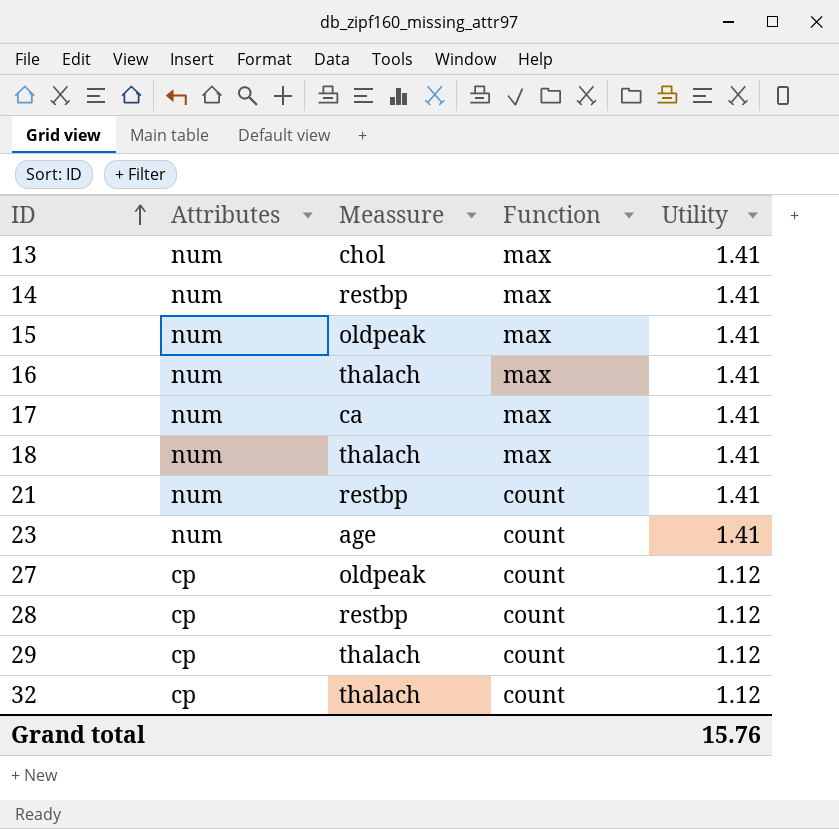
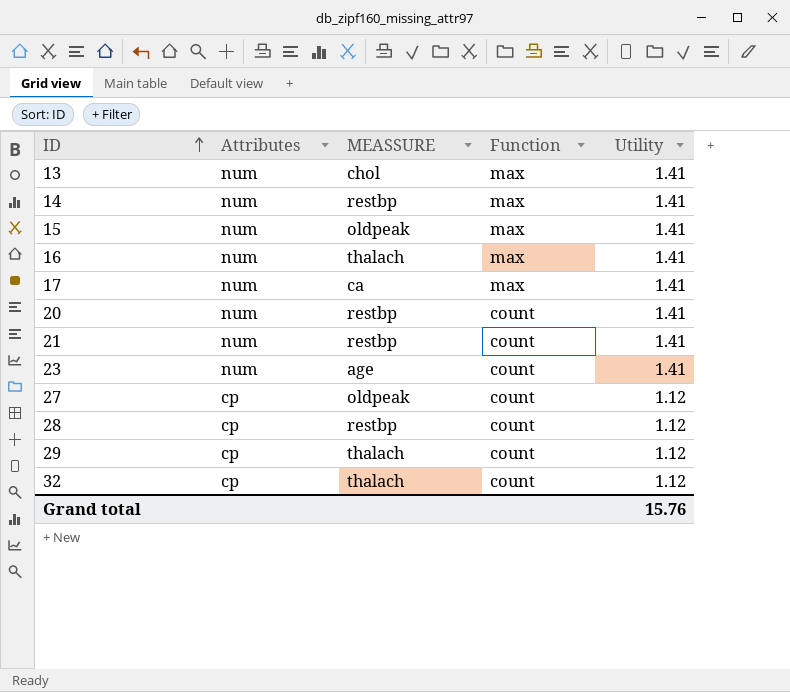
column name: Meassure -> MEASSURE
row 18: num | thalach | max | 1.41 -> none
row 20: none -> num | restbp | count | 1.41

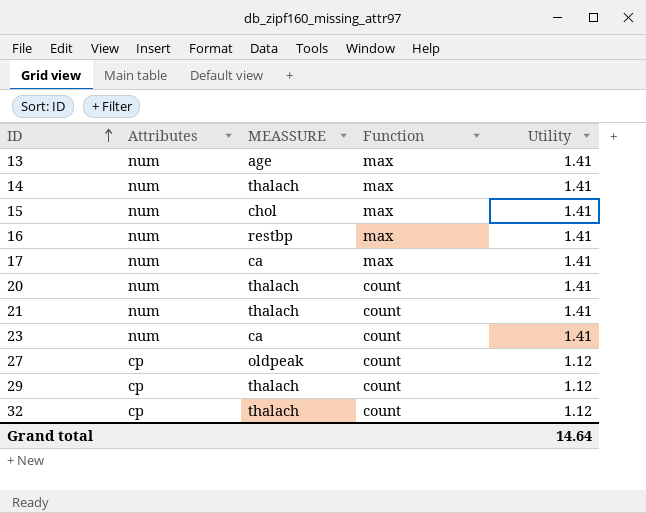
row 28: cp | restbp | count | 1.12 -> none
13 | MEASSURE: chol -> age
14 | MEASSURE: restbp -> thalach
15 | MEASSURE: oldpeak -> chol
16 | MEASSURE: thalach -> restbp
20 | MEASSURE: restbp -> thalach
21 | MEASSURE: restbp -> thalach
23 | MEASSURE: age -> ca
Grand total | Utility: 15.76 -> 14.64

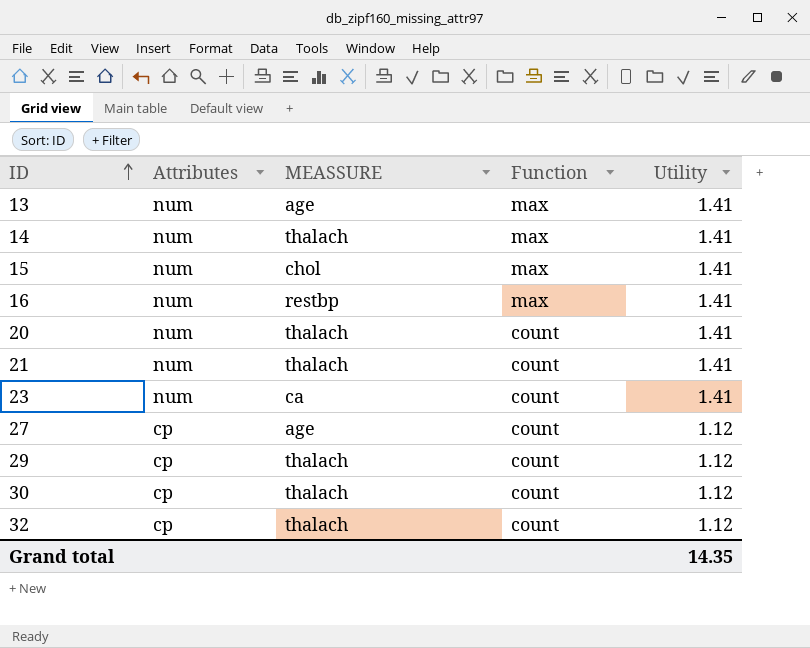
row 17: num | ca | max | 1.41 -> none
27 | MEASSURE: oldpeak -> age
row 30: none -> cp | thalach | count | 1.12
Grand total | Utility: 14.64 -> 14.35

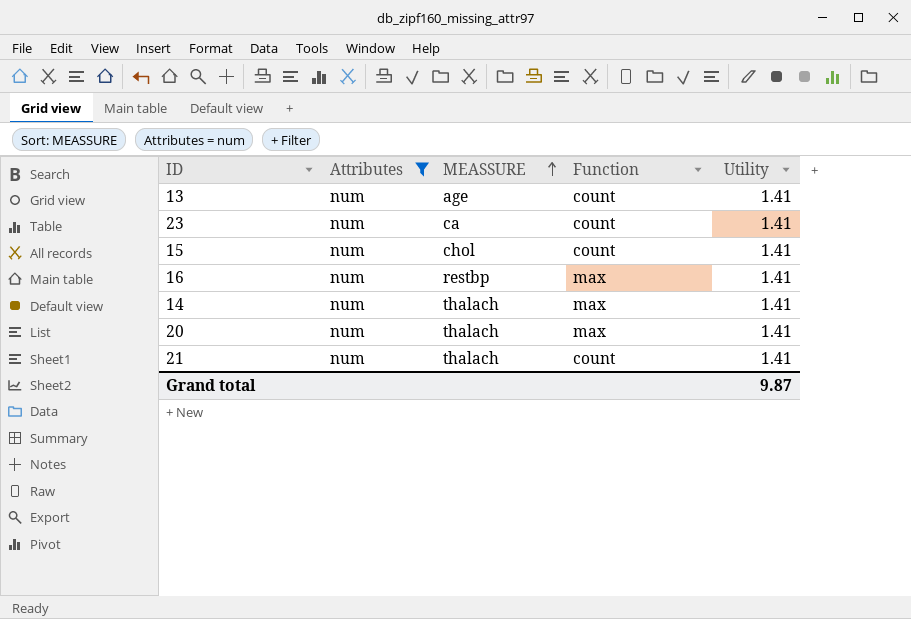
filter: none -> Attributes = num
row order: ID ascending -> MEASSURE ascending
13 | Function: max -> count
15 | Function: max -> count
20 | Function: count -> max
Grand total | Utility: 14.35 -> 9.87

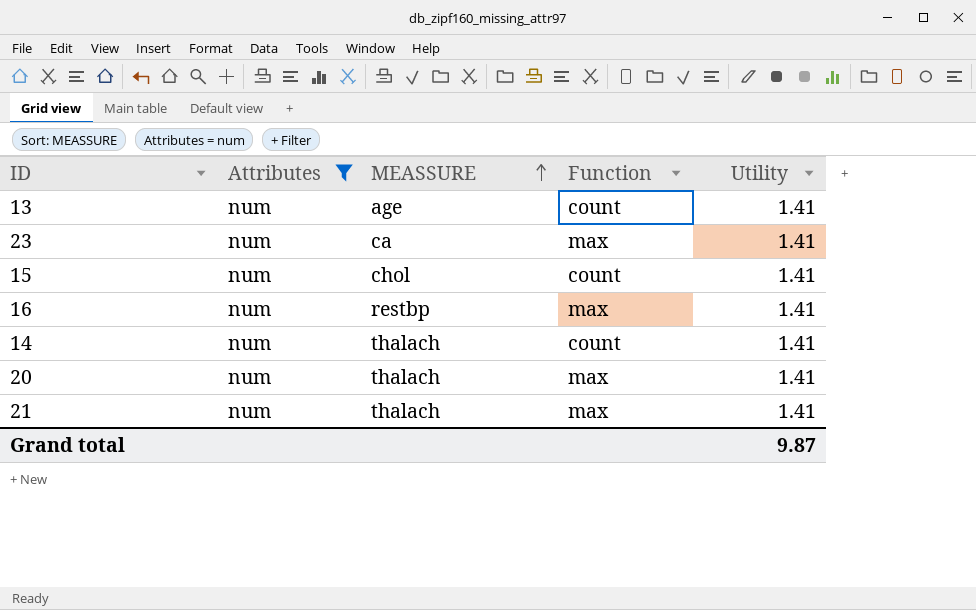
23 | Function: count -> max
14 | Function: max -> count
21 | Function: count -> max

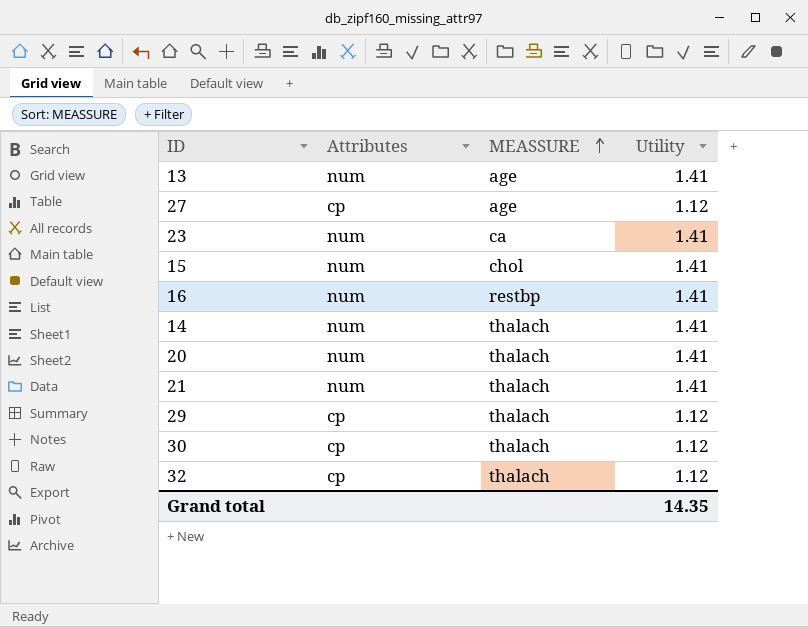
filter: Attributes = num -> none
column Function | position: 4 -> none
Grand total | Utility: 9.87 -> 14.35

